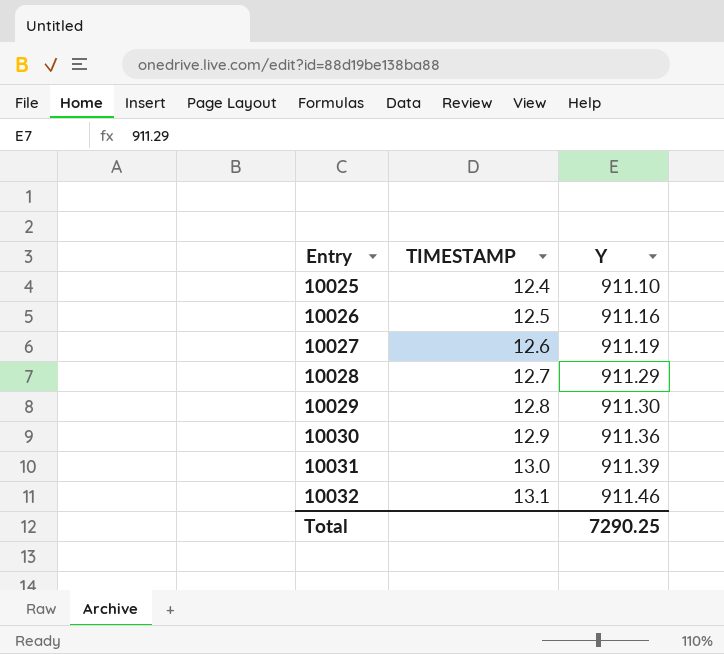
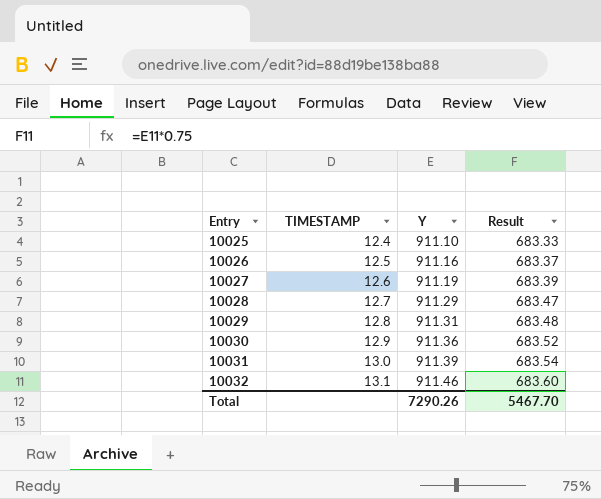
column Result | formula: none -> [Y] * 0.75
10029 | Y: 911.30 -> 911.31
Total | Y: 7290.25 -> 7290.26

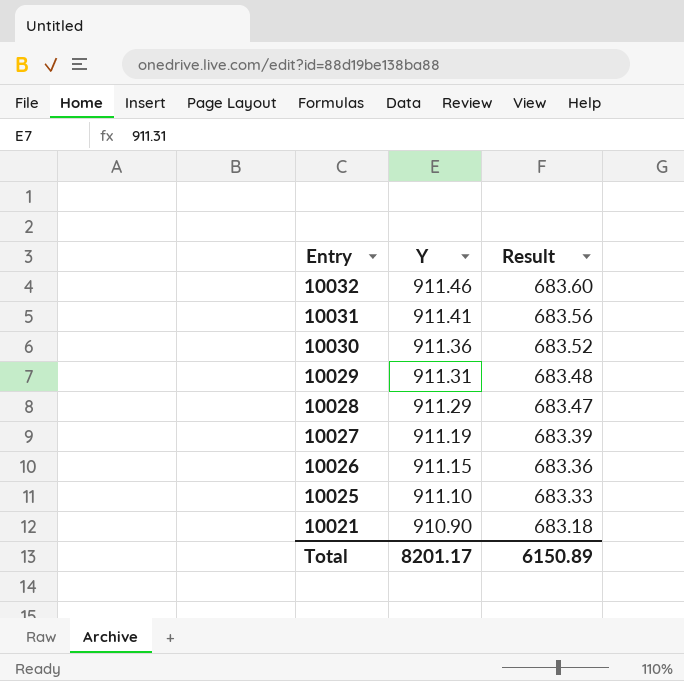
row order: Entry ascending -> Entry descending
column TIMESTAMP | position: 2 -> none
10031 | Y: 911.39 -> 911.41
10031 | Result: 683.54 -> 683.56
10026 | Y: 911.16 -> 911.15
10026 | Result: 683.37 -> 683.36
row 10021: none -> 910.90 | 683.18
Total | Y: 7290.26 -> 8201.17
Total | Result: 5467.70 -> 6150.89

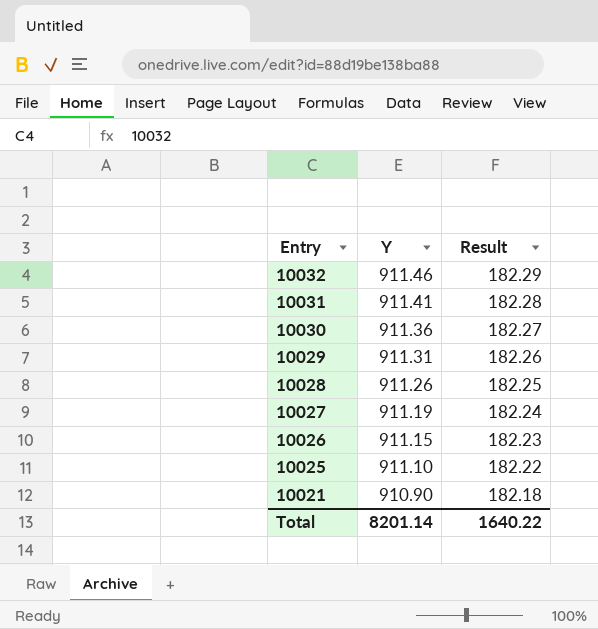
column Result | formula: [Y] * 0.75 -> [Y] * 0.2
10028 | Y: 911.29 -> 911.26
Total | Y: 8201.17 -> 8201.14
Total | Result: 6150.89 -> 1640.22

